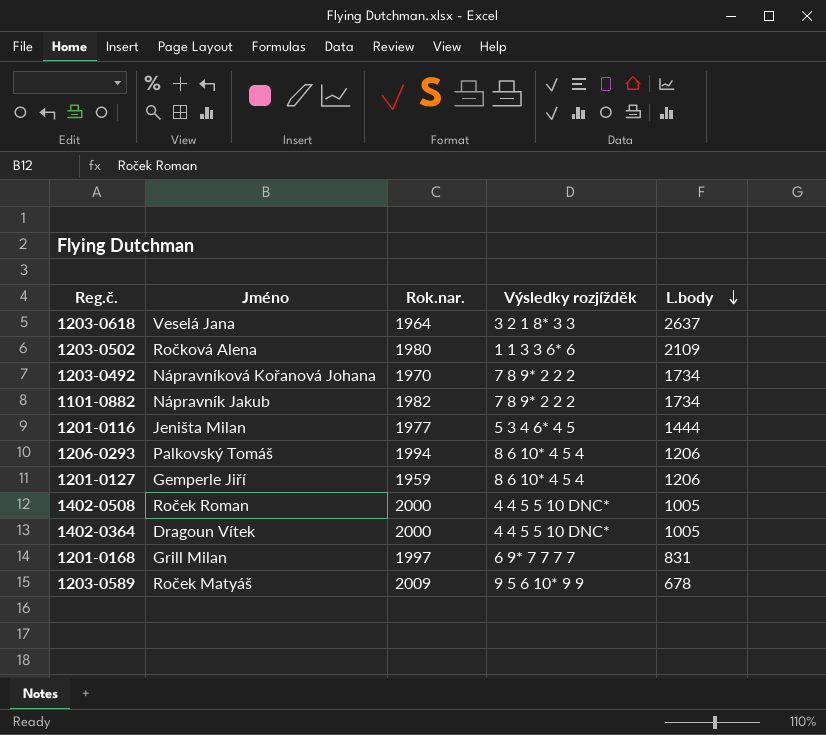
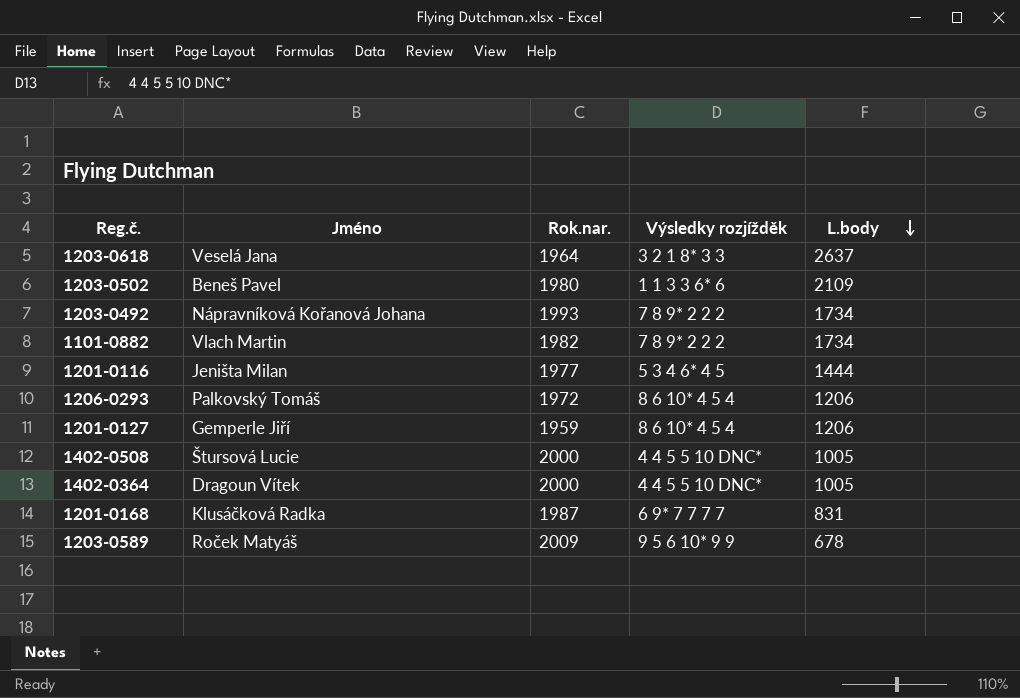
1203-0502 | Jméno: Ročková Alena -> Beneš Pavel
1203-0492 | Rok.nar.: 1970 -> 1993
1101-0882 | Jméno: Nápravník Jakub -> Vlach Martin
1206-0293 | Rok.nar.: 1994 -> 1972
1402-0508 | Jméno: Roček Roman -> Štursová Lucie
1201-0168 | Jméno: Grill Milan -> Klusáčková Radka
1201-0168 | Rok.nar.: 1997 -> 1987

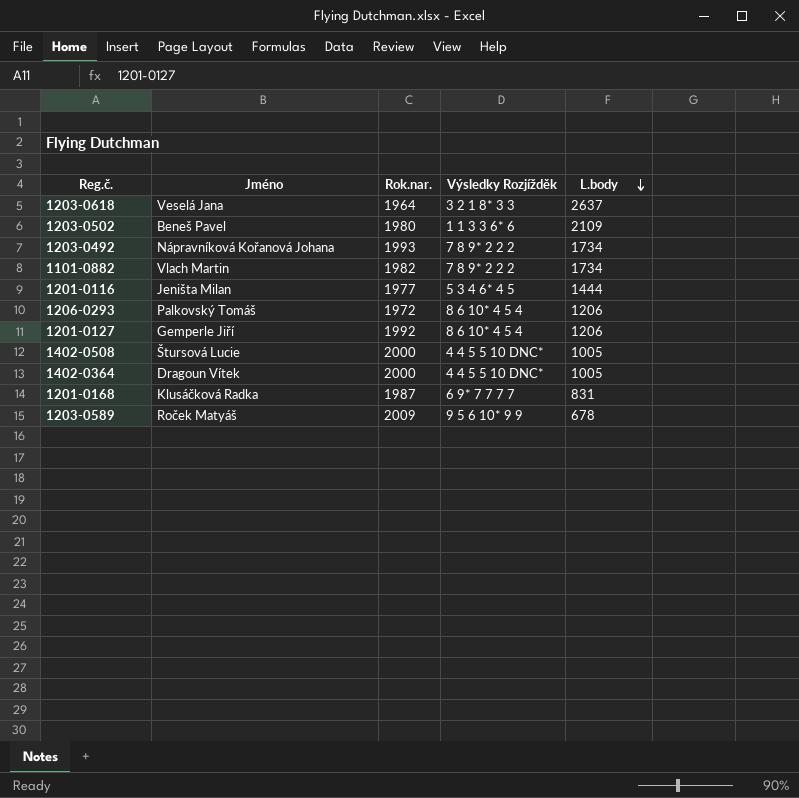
column name: Výsledky rozjížděk -> Výsledky Rozjížděk
1201-0127 | Rok.nar.: 1959 -> 1992

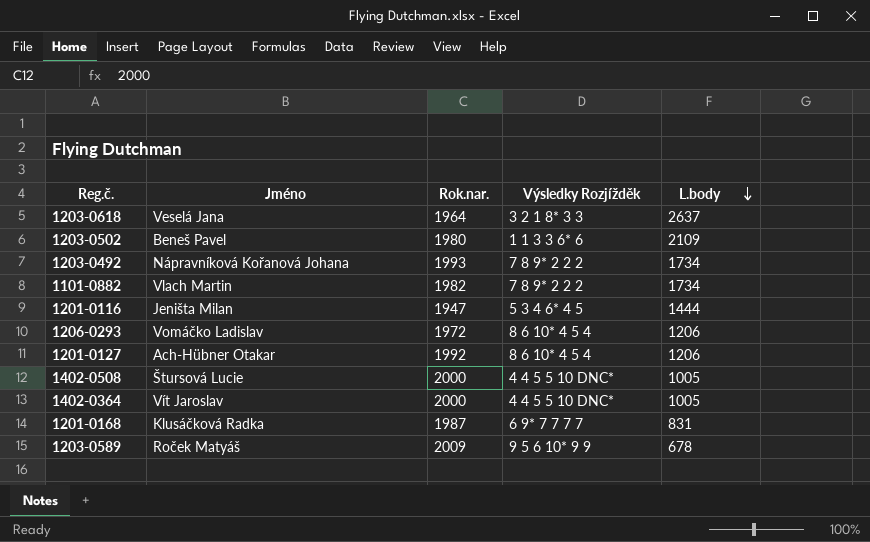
1201-0116 | Rok.nar.: 1977 -> 1947
1206-0293 | Jméno: Palkovský Tomáš -> Vomáčko Ladislav
1201-0127 | Jméno: Gemperle Jiří -> Ach-Hübner Otakar
1402-0364 | Jméno: Dragoun Vítek -> Vít Jaroslav

